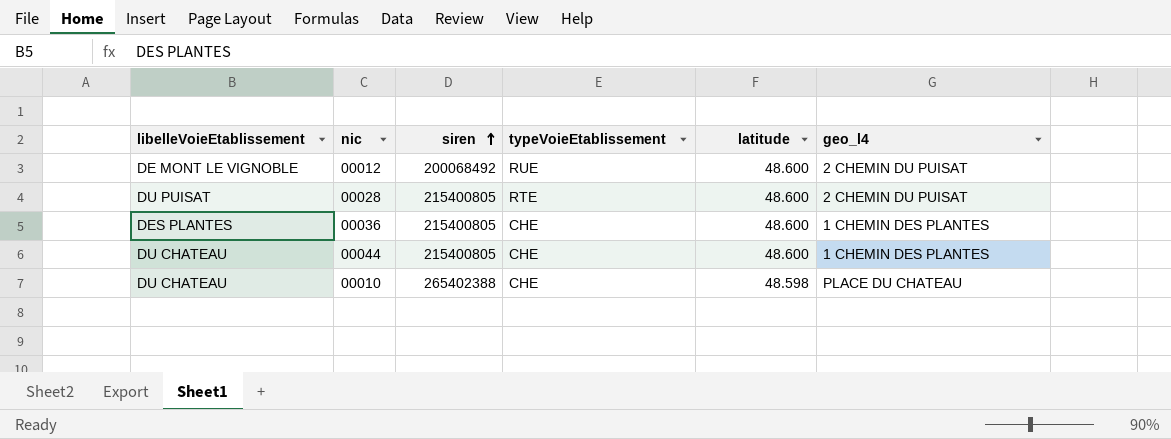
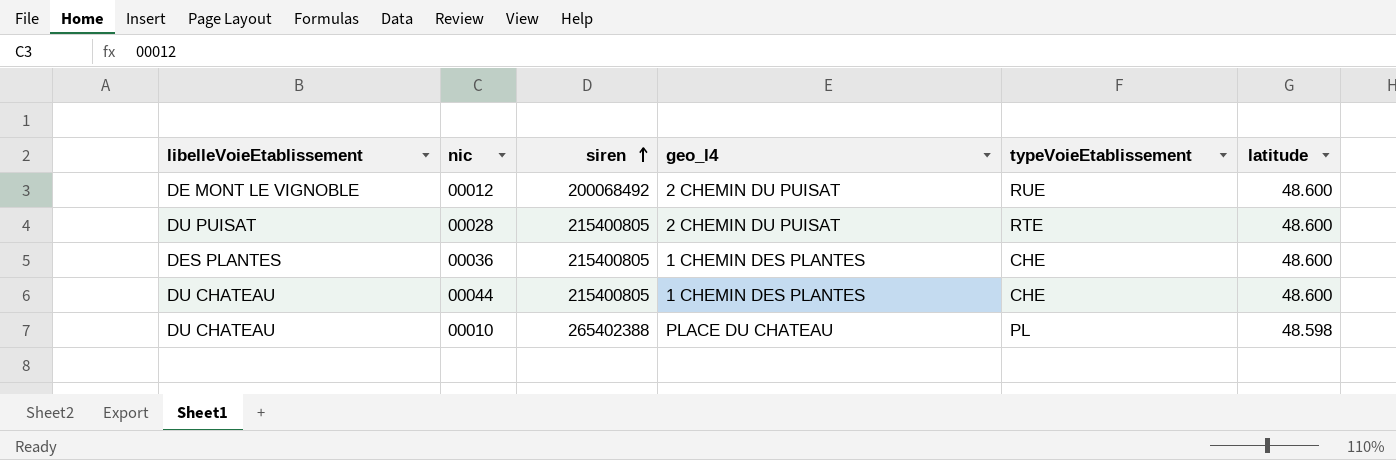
column geo_l4 | position: 6 -> 4
00010 | typeVoieEtablissement: CHE -> PL

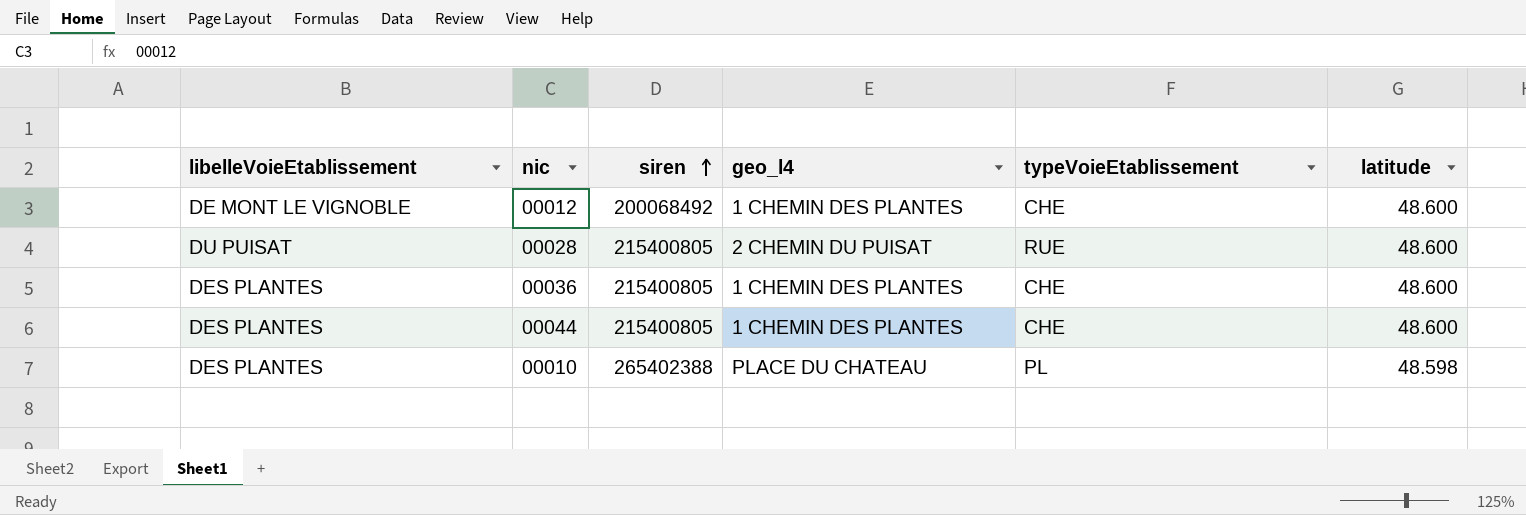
00012 | geo_l4: 2 CHEMIN DU PUISAT -> 1 CHEMIN DES PLANTES
00012 | typeVoieEtablissement: RUE -> CHE
00028 | typeVoieEtablissement: RTE -> RUE
00044 | libelleVoieEtablissement: DU CHATEAU -> DES PLANTES
00010 | libelleVoieEtablissement: DU CHATEAU -> DES PLANTES

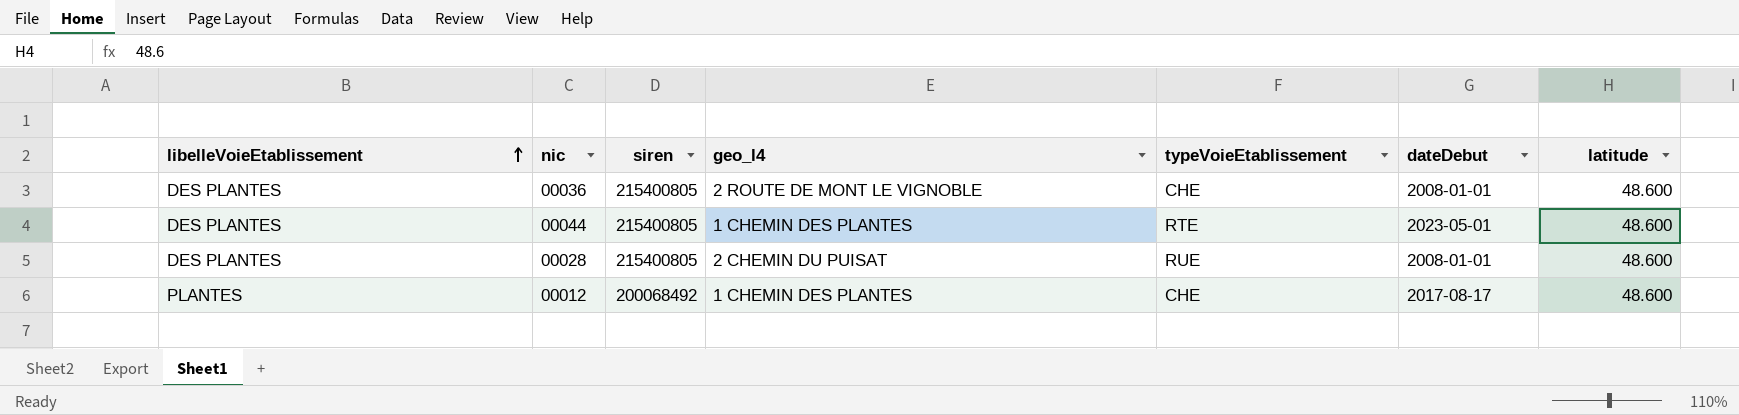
row order: siren ascending -> libelleVoieEtablissement ascending
column dateDebut | position: none -> 6
row 00010: DES PLANTES | 265402388 | PLACE DU CHATEAU | PL | 48.598 -> none
00036 | geo_l4: 1 CHEMIN DES PLANTES -> 2 ROUTE DE MONT LE VIGNOBLE
00044 | typeVoieEtablissement: CHE -> RTE
00028 | libelleVoieEtablissement: DU PUISAT -> DES PLANTES
00012 | libelleVoieEtablissement: DE MONT LE VIGNOBLE -> PLANTES

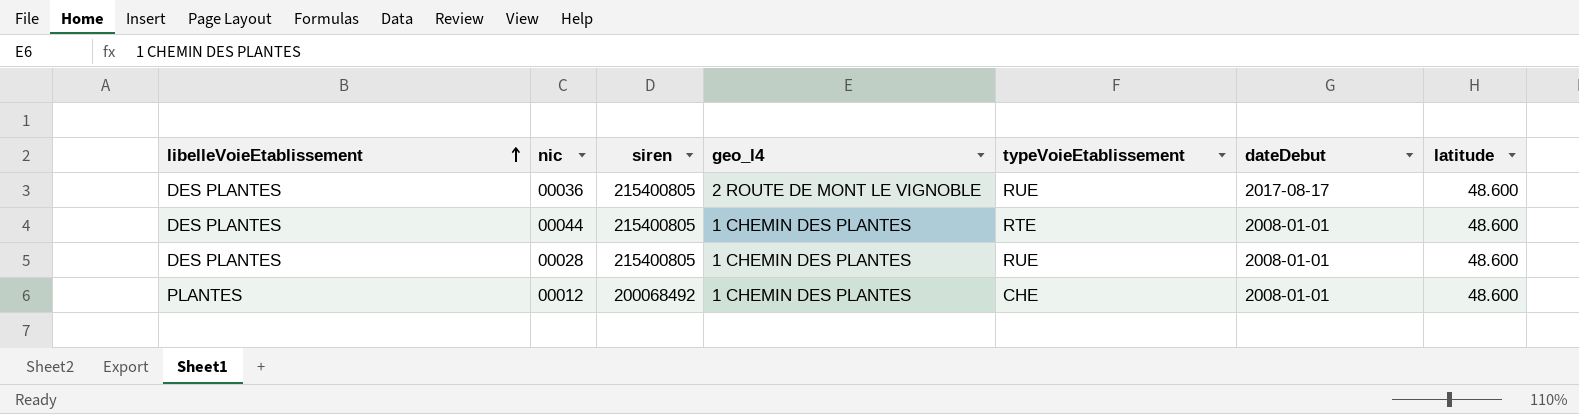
00036 | typeVoieEtablissement: CHE -> RUE
00036 | dateDebut: 2008-01-01 -> 2017-08-17
00044 | dateDebut: 2023-05-01 -> 2008-01-01
00028 | geo_l4: 2 CHEMIN DU PUISAT -> 1 CHEMIN DES PLANTES
00012 | dateDebut: 2017-08-17 -> 2008-01-01

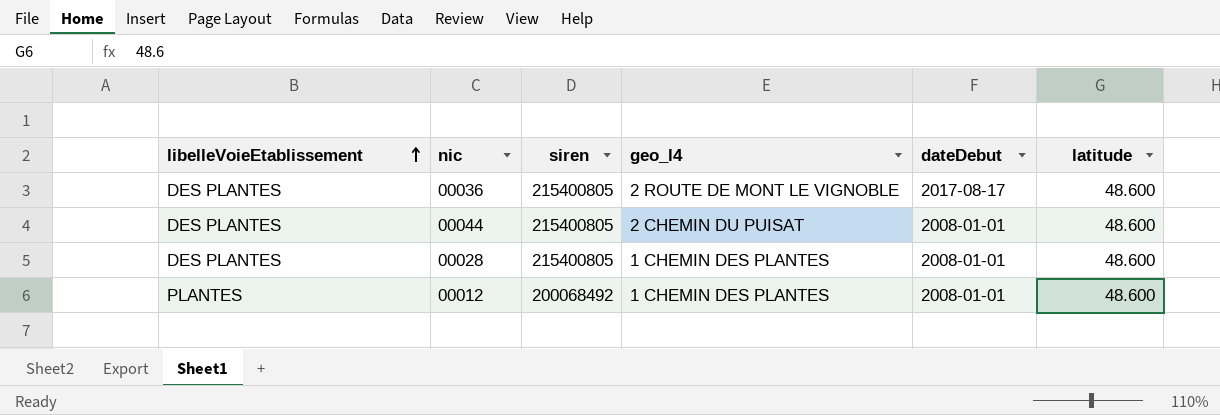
column typeVoieEtablissement | position: 5 -> none
00044 | geo_l4: 1 CHEMIN DES PLANTES -> 2 CHEMIN DU PUISAT

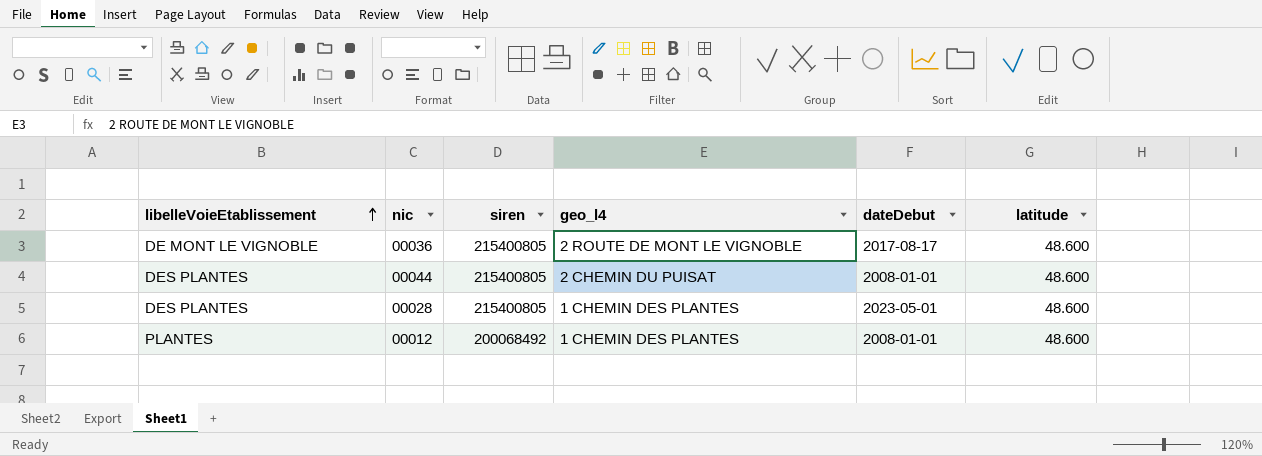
00036 | libelleVoieEtablissement: DES PLANTES -> DE MONT LE VIGNOBLE
00028 | dateDebut: 2008-01-01 -> 2023-05-01

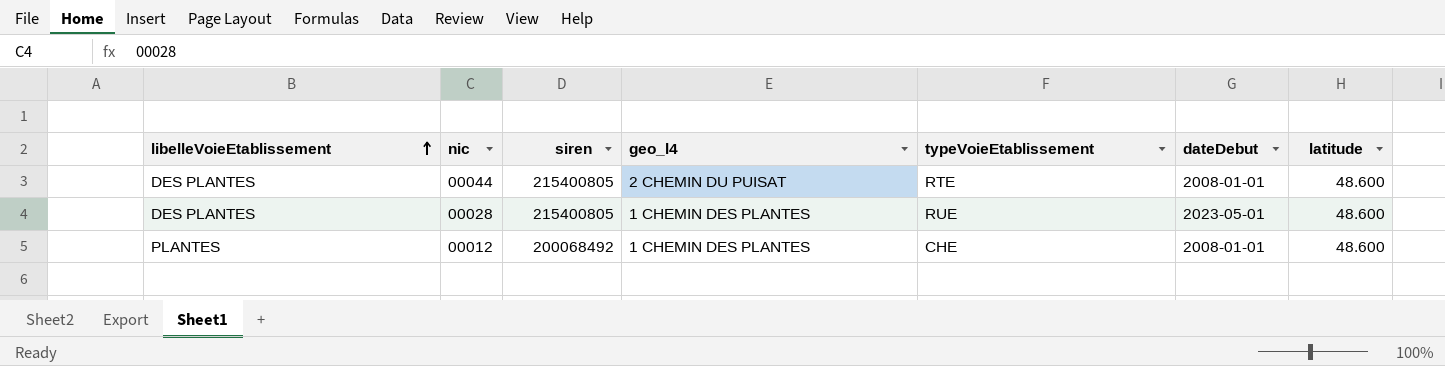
column typeVoieEtablissement | position: none -> 5
row 00036: DE MONT LE VIGNOBLE | 215400805 | 2 ROUTE DE MONT LE VIGNOBLE | 2017-08-17 | 48.600 -> none

